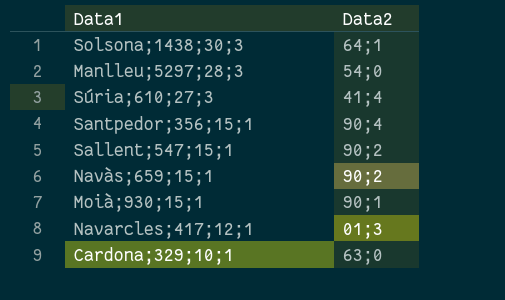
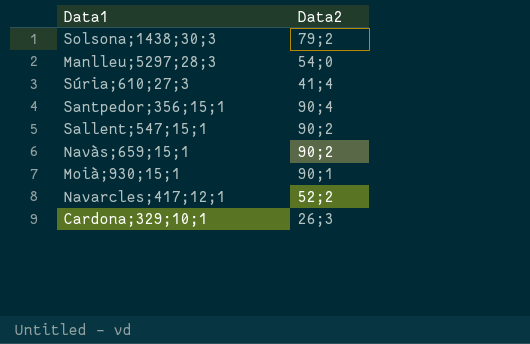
Solsona;1438;30;3 | Data2: 64;1 -> 79;2
Navarcles;417;12;1 | Data2: 01;3 -> 52;2
Cardona;329;10;1 | Data2: 63;0 -> 26;3

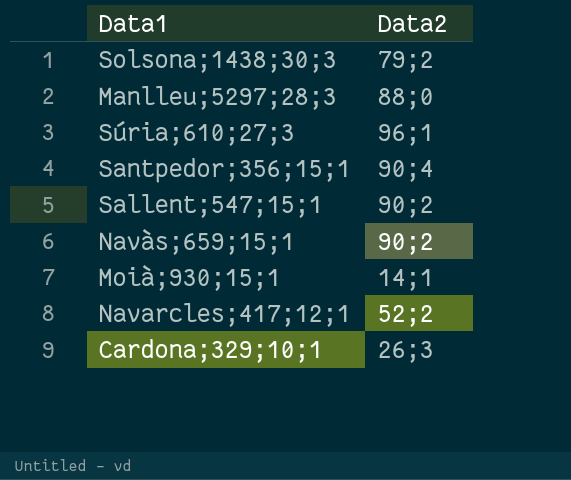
Manlleu;5297;28;3 | Data2: 54;0 -> 88;0
Súria;610;27;3 | Data2: 41;4 -> 96;1
Moià;930;15;1 | Data2: 90;1 -> 14;1

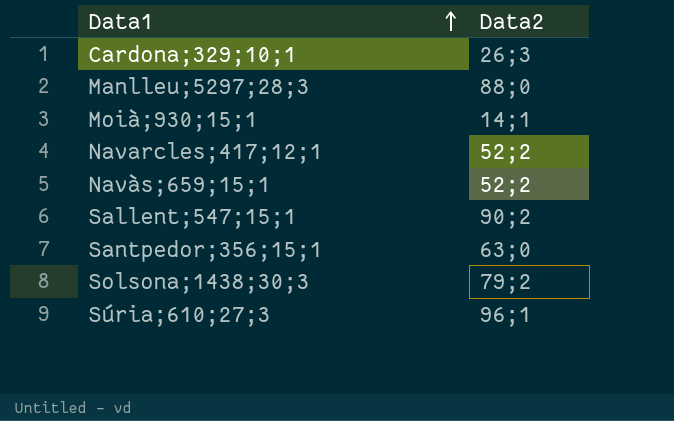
row order: none -> Data1 ascending
Navàs;659;15;1 | Data2: 90;2 -> 52;2
Santpedor;356;15;1 | Data2: 90;4 -> 63;0

